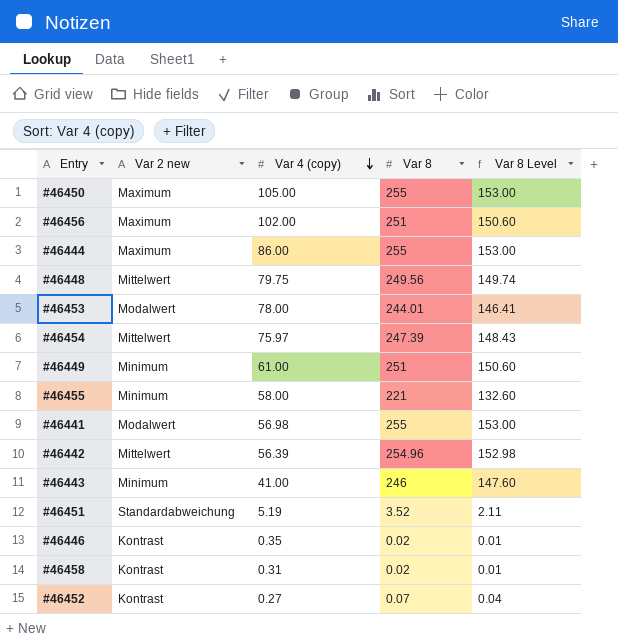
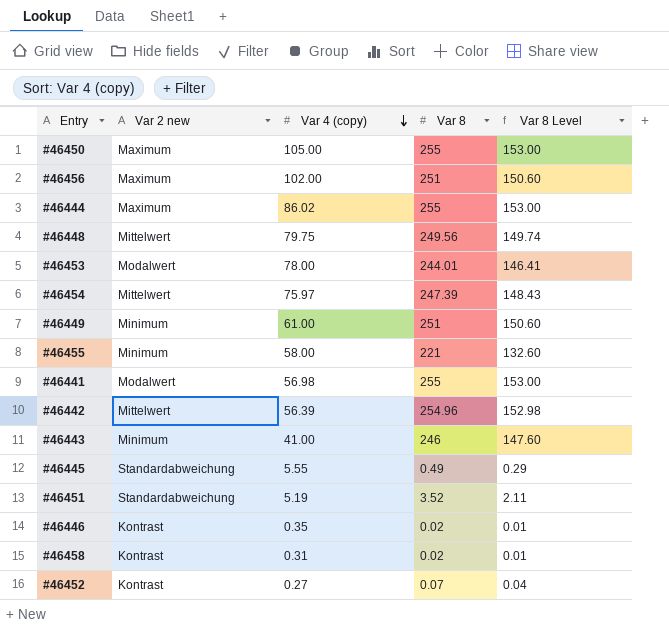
#46444 | Var 4 (copy): 86.00 -> 86.02
row #46445: none -> Standardabweichung | 5.55 | 0.49 | 0.29

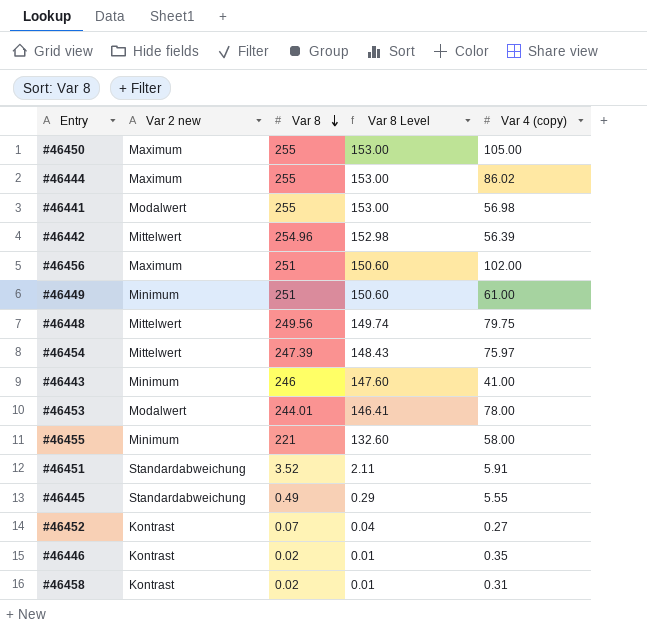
row order: Var 4 (copy) descending -> Var 8 descending
column Var 4 (copy) | position: 3 -> 5
#46451 | Var 4 (copy): 5.19 -> 5.91

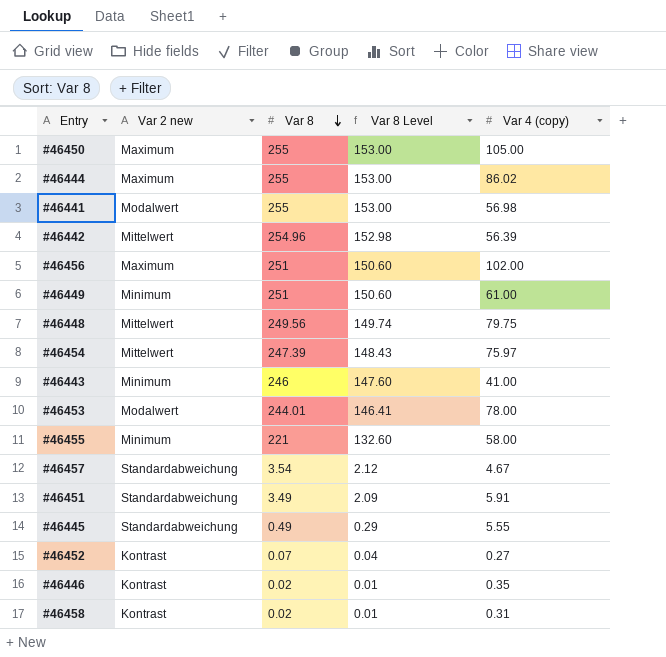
row #46457: none -> Standardabweichung | 3.54 | 2.12 | 4.67
#46451 | Var 8: 3.52 -> 3.49
#46451 | Var 8 Level: 2.11 -> 2.09

